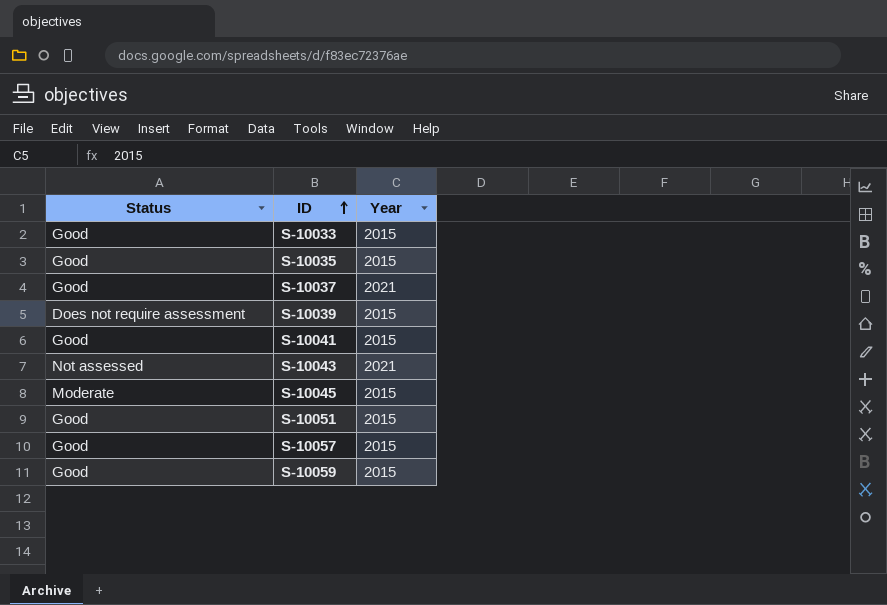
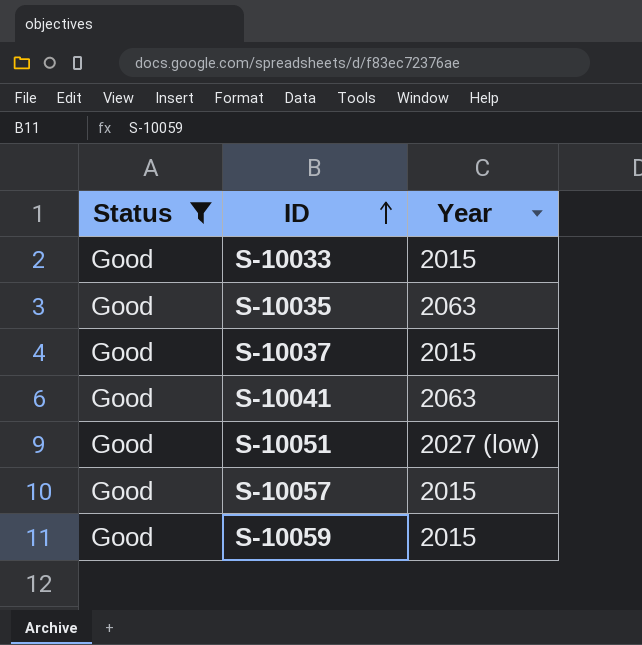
filter: none -> Status = Good
S-10035 | Year: 2015 -> 2063
S-10037 | Year: 2021 -> 2015
S-10041 | Year: 2015 -> 2063
S-10051 | Year: 2015 -> 2027 (low)

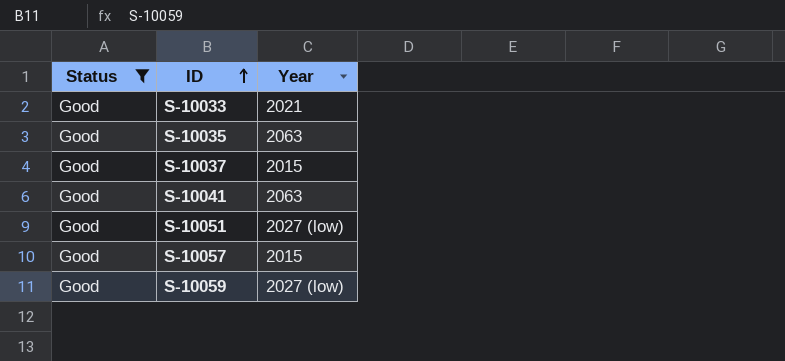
S-10033 | Year: 2015 -> 2021
S-10059 | Year: 2015 -> 2027 (low)

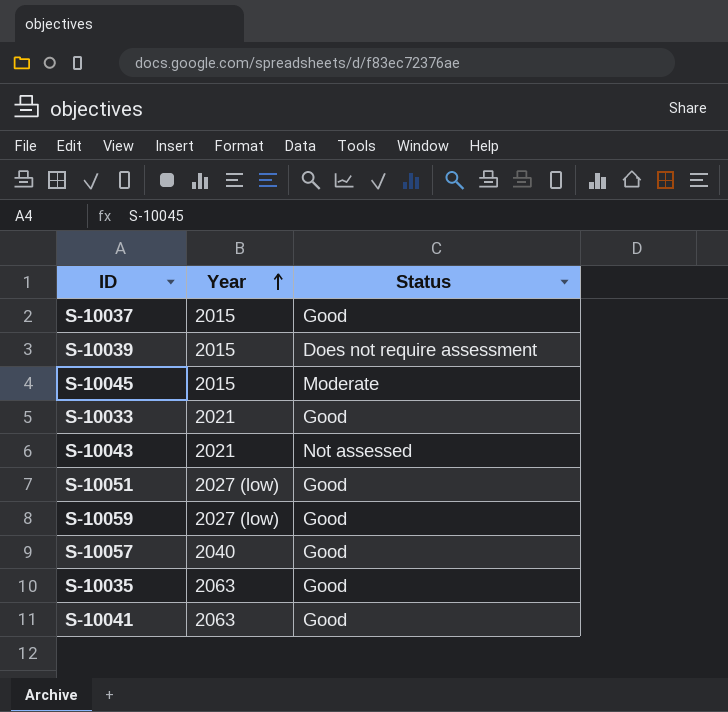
filter: Status = Good -> none
row order: ID ascending -> Year ascending
column Status | position: 1 -> 3
S-10057 | Year: 2015 -> 2040

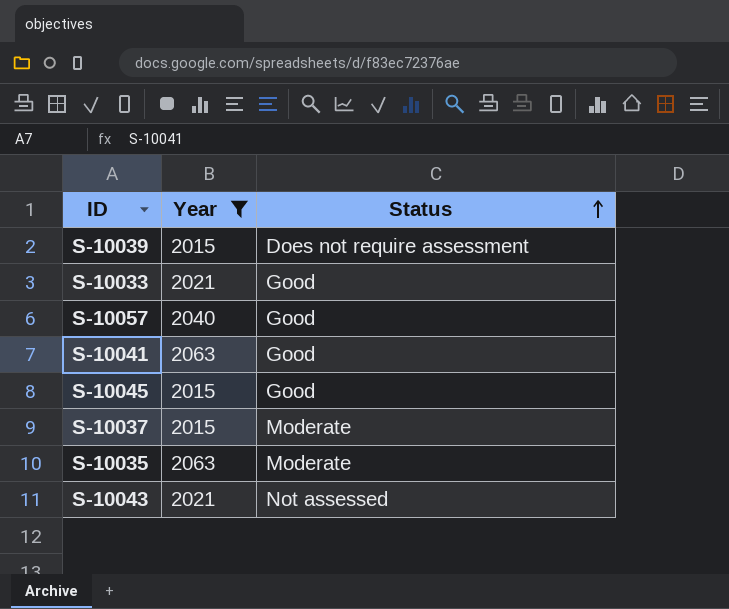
filter: none -> Year != 2027 (low)
row order: Year ascending -> Status ascending
S-10045 | Status: Moderate -> Good
S-10037 | Status: Good -> Moderate
S-10035 | Status: Good -> Moderate

